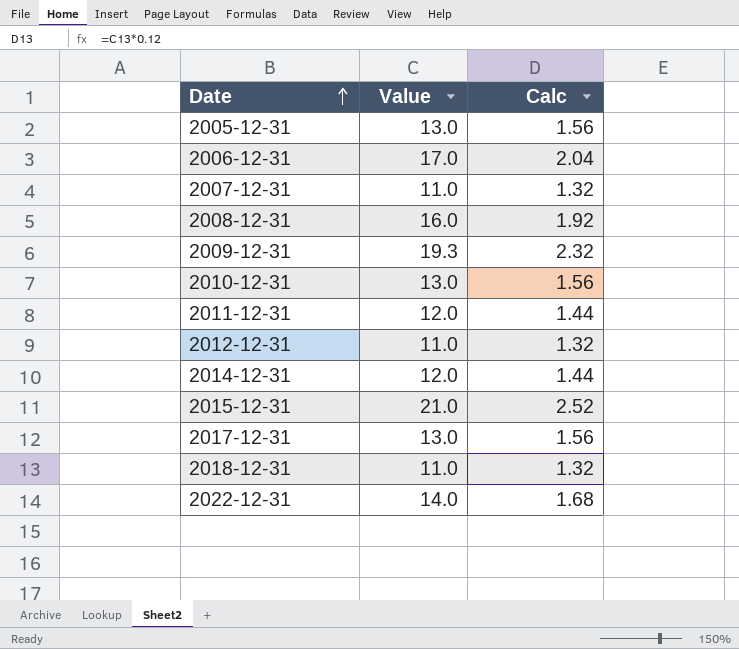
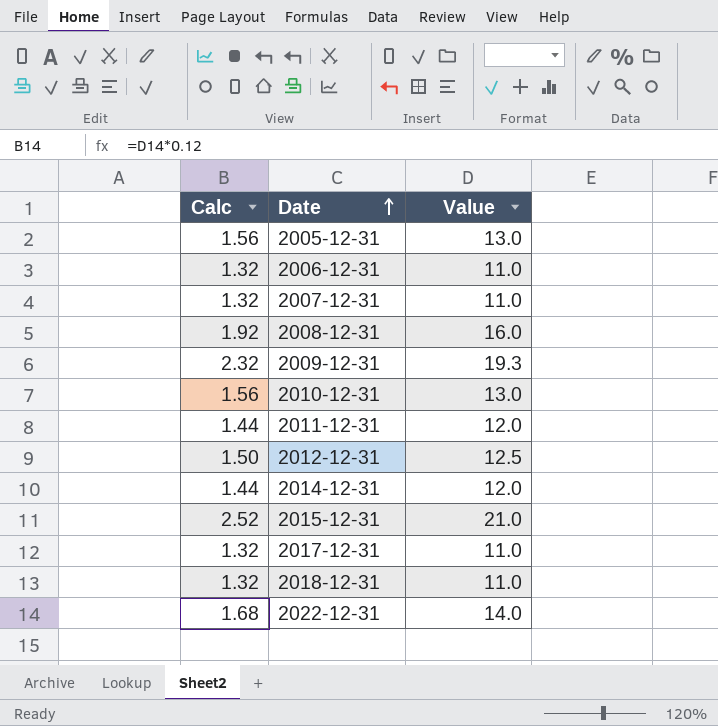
column Calc | position: 3 -> 1
2006-12-31 | Calc: 2.04 -> 1.32
2006-12-31 | Value: 17.0 -> 11.0
2012-12-31 | Calc: 1.32 -> 1.50
2012-12-31 | Value: 11.0 -> 12.5
2017-12-31 | Calc: 1.56 -> 1.32
2017-12-31 | Value: 13.0 -> 11.0

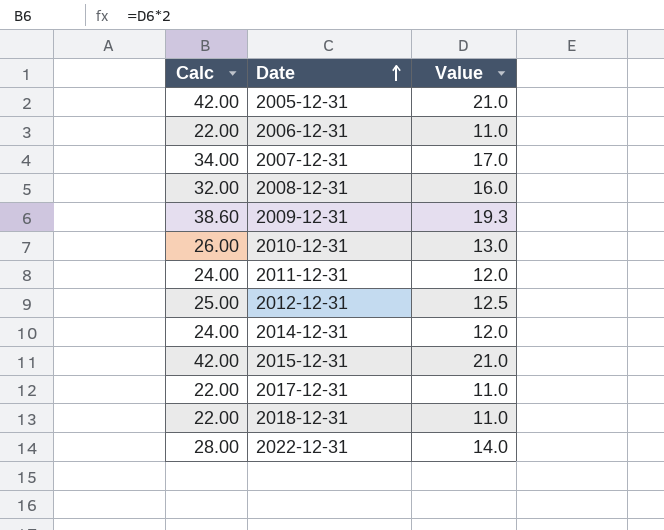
column Calc | formula: [Value] * 0.12 -> [Value] * 2
2005-12-31 | Value: 13.0 -> 21.0
2007-12-31 | Value: 11.0 -> 17.0

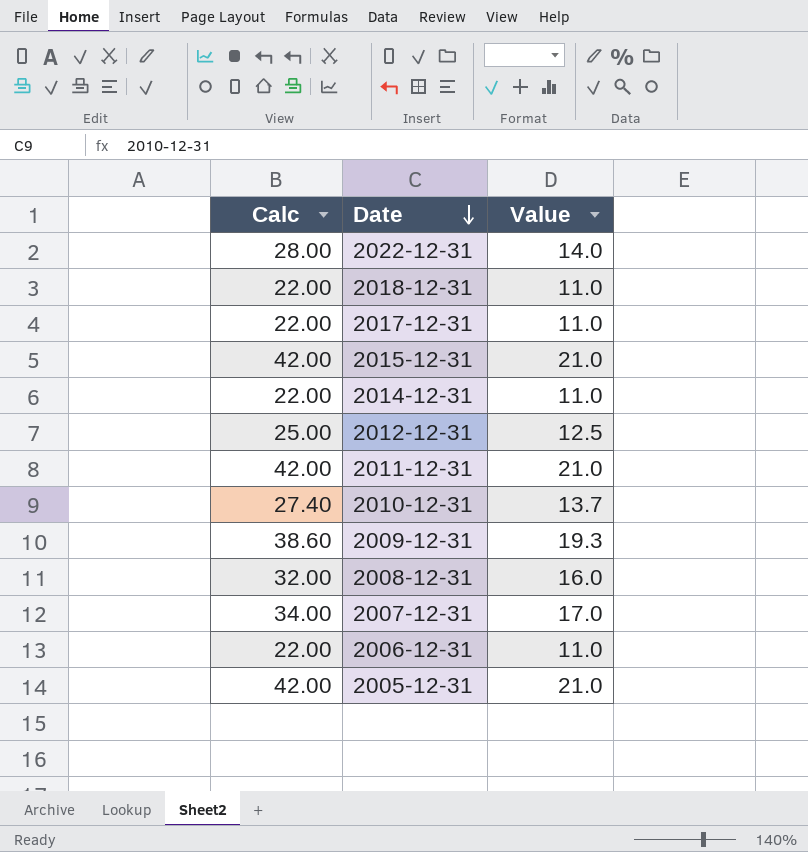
row order: Date ascending -> Date descending
2014-12-31 | Calc: 24.00 -> 22.00
2014-12-31 | Value: 12.0 -> 11.0
2011-12-31 | Calc: 24.00 -> 42.00
2011-12-31 | Value: 12.0 -> 21.0
2010-12-31 | Calc: 26.00 -> 27.40
2010-12-31 | Value: 13.0 -> 13.7

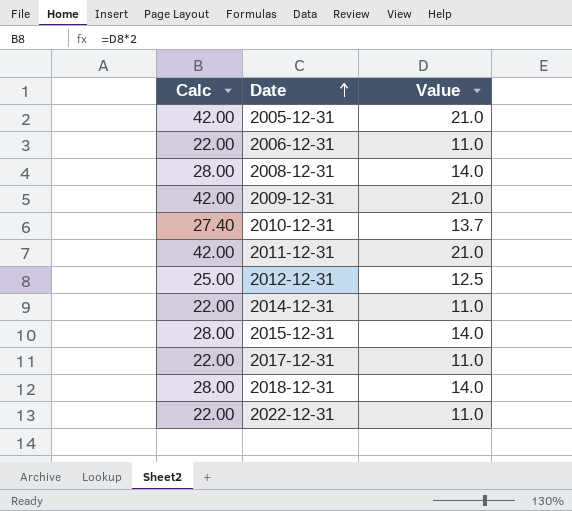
row order: Date descending -> Date ascending
row 2007-12-31: 34.00 | 17.0 -> none
2008-12-31 | Calc: 32.00 -> 28.00
2008-12-31 | Value: 16.0 -> 14.0
2009-12-31 | Calc: 38.60 -> 42.00
2009-12-31 | Value: 19.3 -> 21.0
2015-12-31 | Calc: 42.00 -> 28.00
2015-12-31 | Value: 21.0 -> 14.0
2018-12-31 | Calc: 22.00 -> 28.00
2018-12-31 | Value: 11.0 -> 14.0
2022-12-31 | Calc: 28.00 -> 22.00
2022-12-31 | Value: 14.0 -> 11.0

